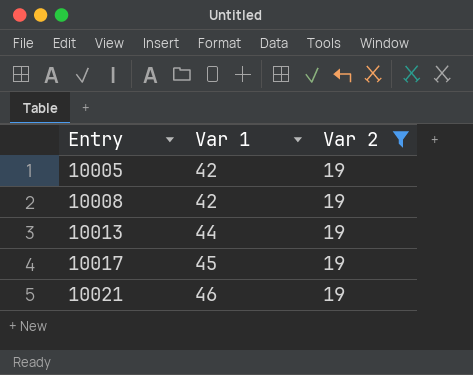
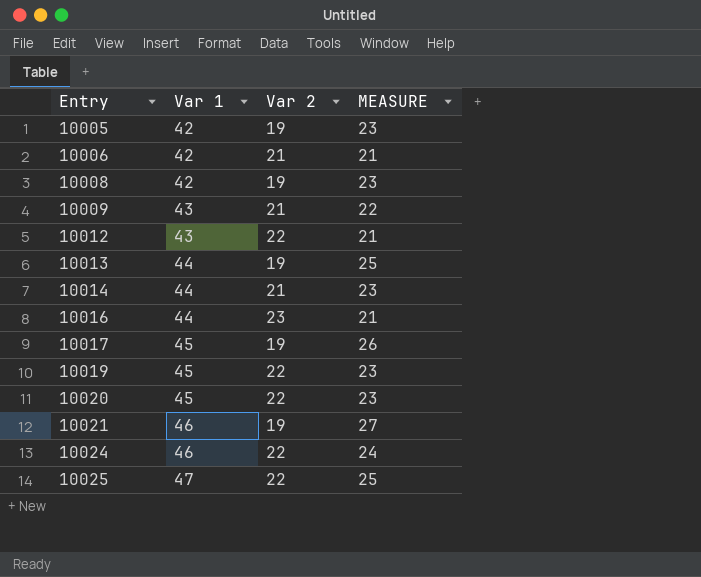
filter: Var 2 = 19 -> none
column MEASURE | formula: none -> [Var 1] - [Var 2]

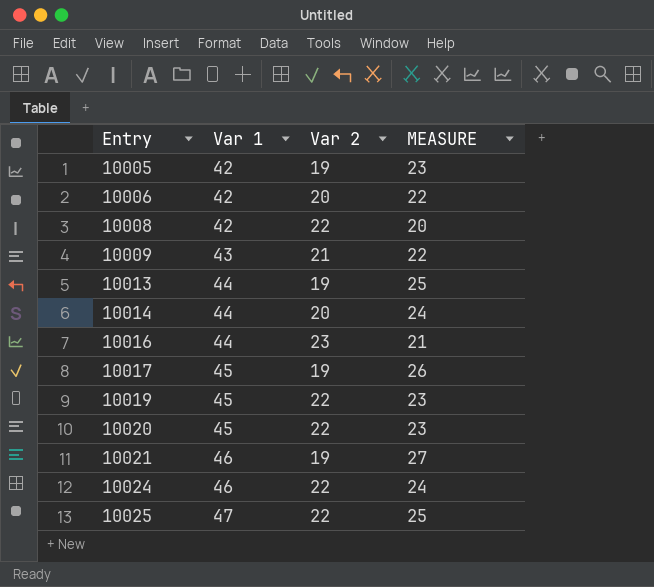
row 10012: 43 | 22 | 21 -> none
10006 | Var 2: 21 -> 20
10006 | MEASURE: 21 -> 22
10008 | Var 2: 19 -> 22
10008 | MEASURE: 23 -> 20
10014 | Var 2: 21 -> 20
10014 | MEASURE: 23 -> 24

